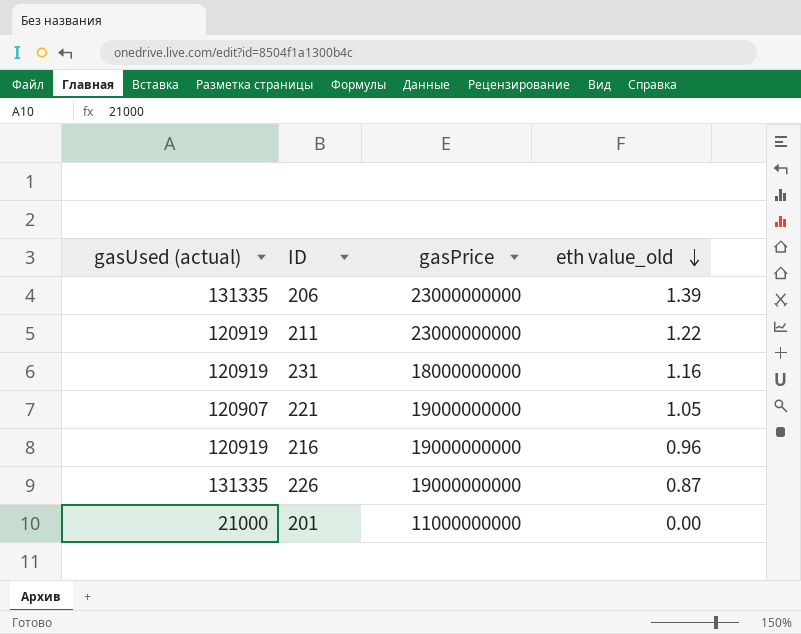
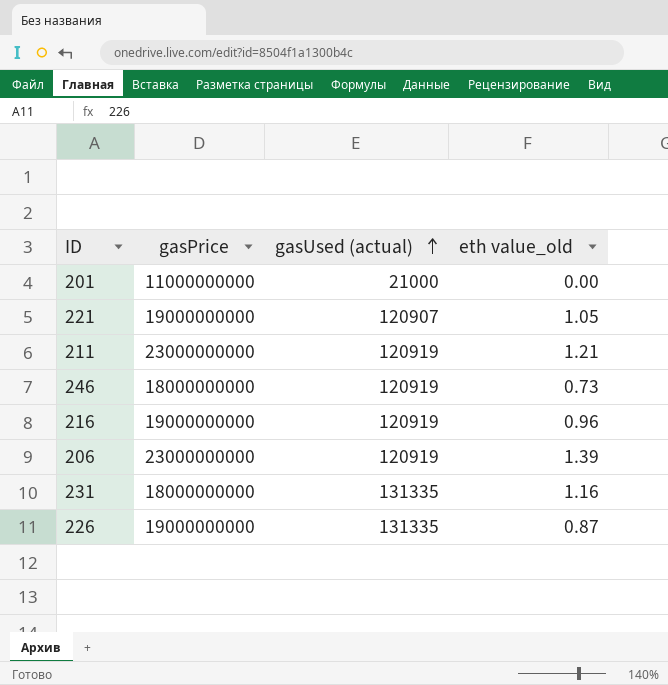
row order: eth value_old descending -> gasUsed (actual) ascending
column gasUsed (actual) | position: 1 -> 3
211 | eth value_old: 1.22 -> 1.21
row 246: none -> 18000000000 | 120919 | 0.73
206 | gasUsed (actual): 131335 -> 120919
231 | gasUsed (actual): 120919 -> 131335

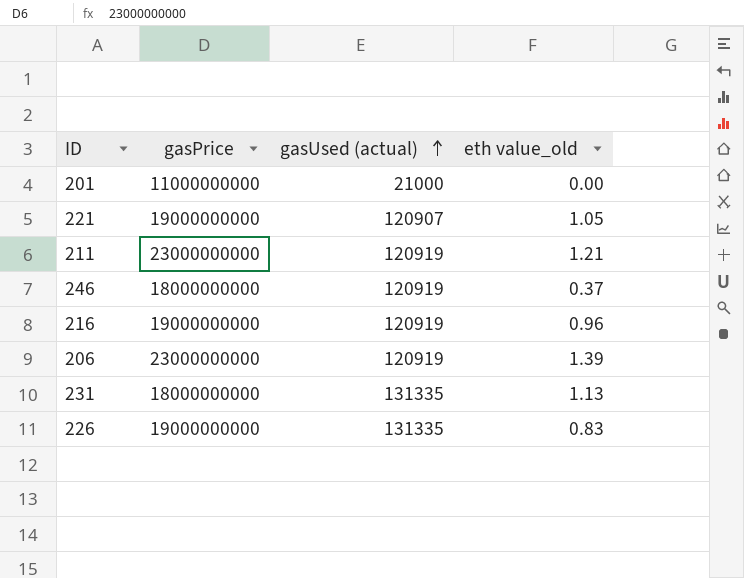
246 | eth value_old: 0.73 -> 0.37
231 | eth value_old: 1.16 -> 1.13
226 | eth value_old: 0.87 -> 0.83

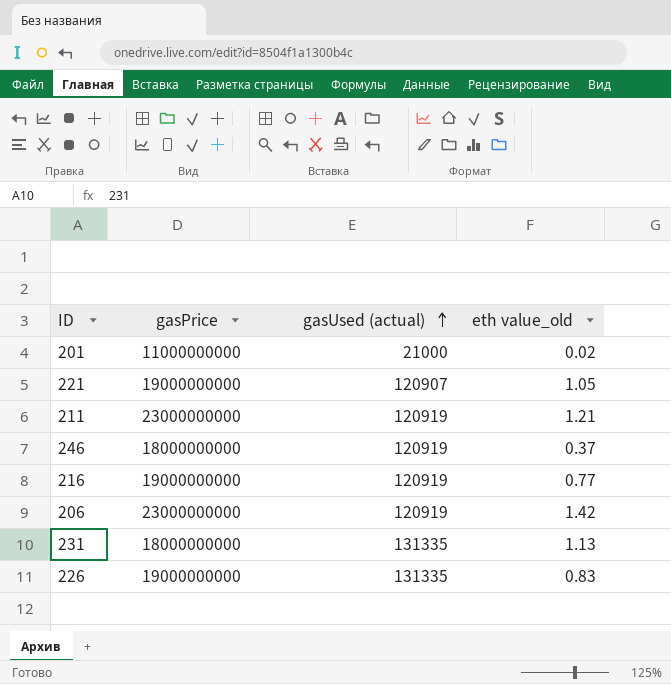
201 | eth value_old: 0.00 -> 0.02
216 | eth value_old: 0.96 -> 0.77
206 | eth value_old: 1.39 -> 1.42

